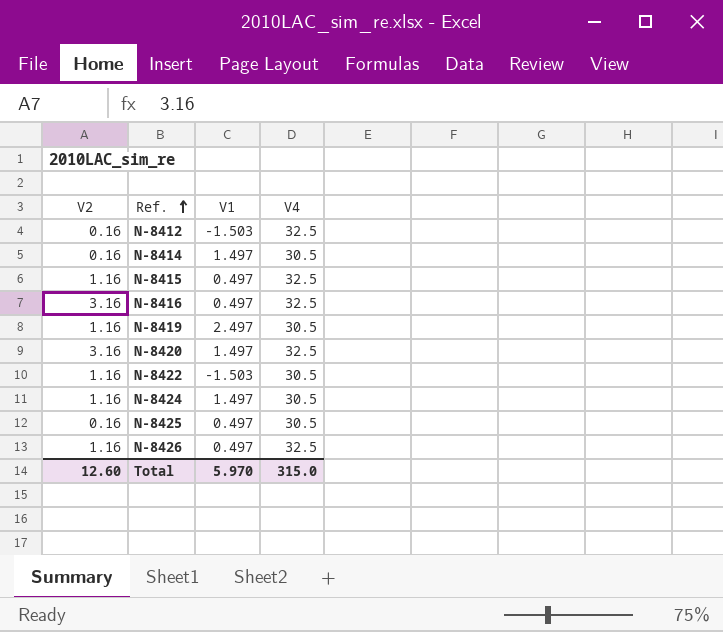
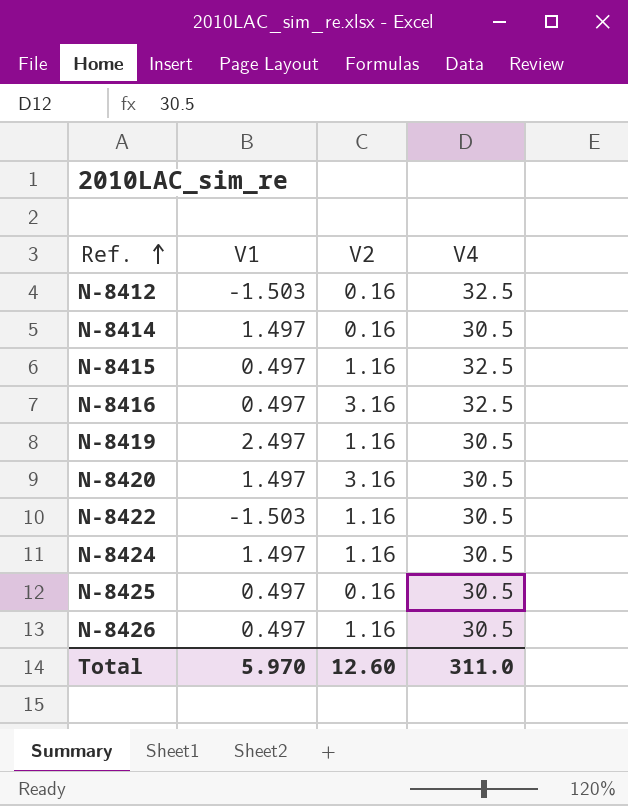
column V2 | position: 1 -> 3
N-8420 | V4: 32.5 -> 30.5
N-8426 | V4: 32.5 -> 30.5
Total | V4: 315.0 -> 311.0

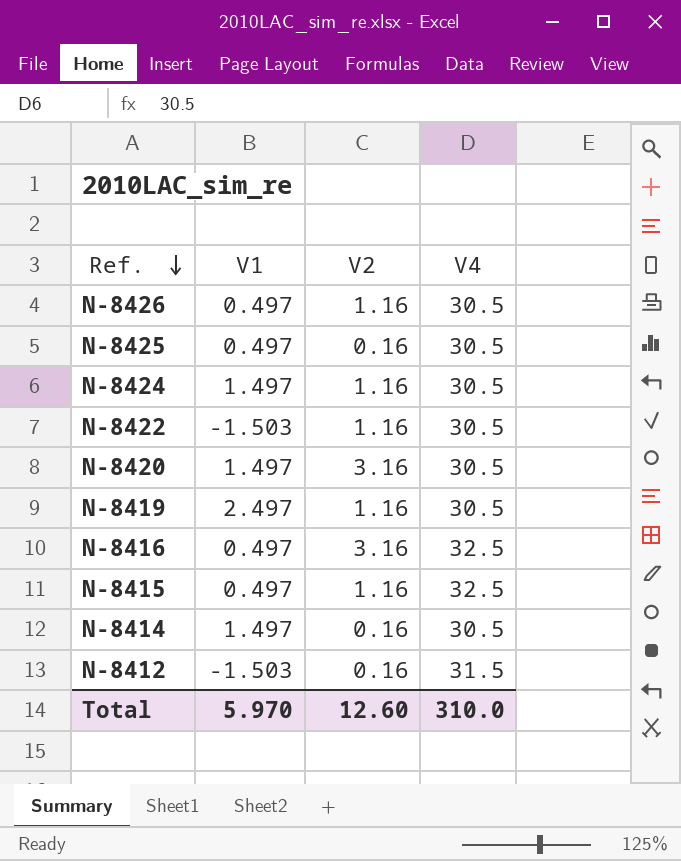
row order: Ref. ascending -> Ref. descending
N-8412 | V4: 32.5 -> 31.5
Total | V4: 311.0 -> 310.0

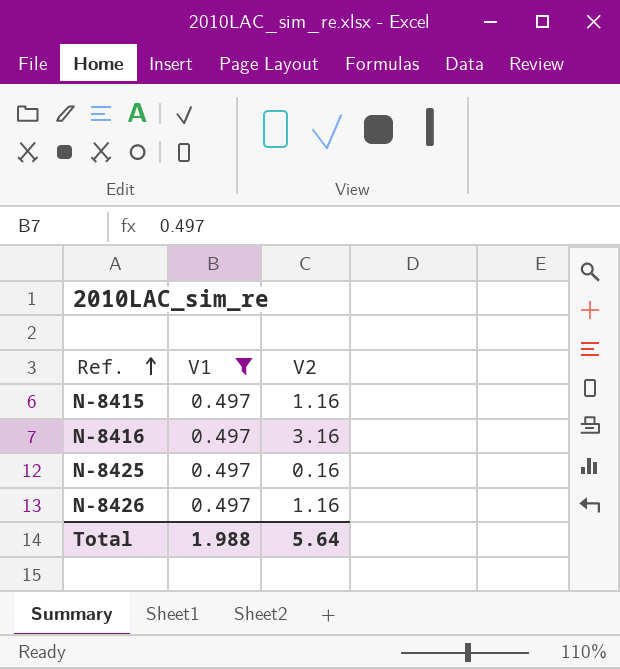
filter: none -> V1 = 0.497
row order: Ref. descending -> Ref. ascending
column V4 | position: 4 -> none
Total | V1: 5.970 -> 1.988
Total | V2: 12.60 -> 5.64

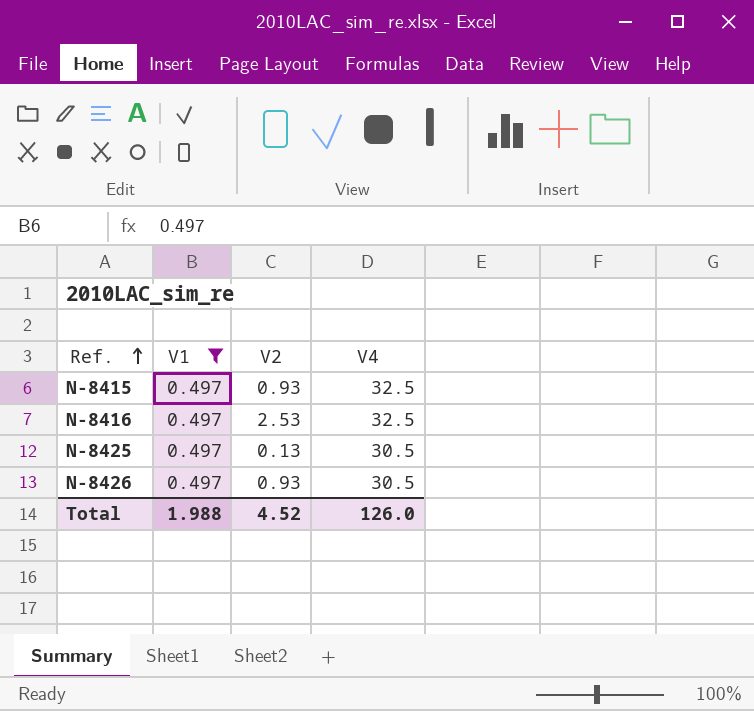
column V4 | position: none -> 4
N-8415 | V2: 1.16 -> 0.93
N-8416 | V2: 3.16 -> 2.53
N-8425 | V2: 0.16 -> 0.13
N-8426 | V2: 1.16 -> 0.93
Total | V2: 5.64 -> 4.52

